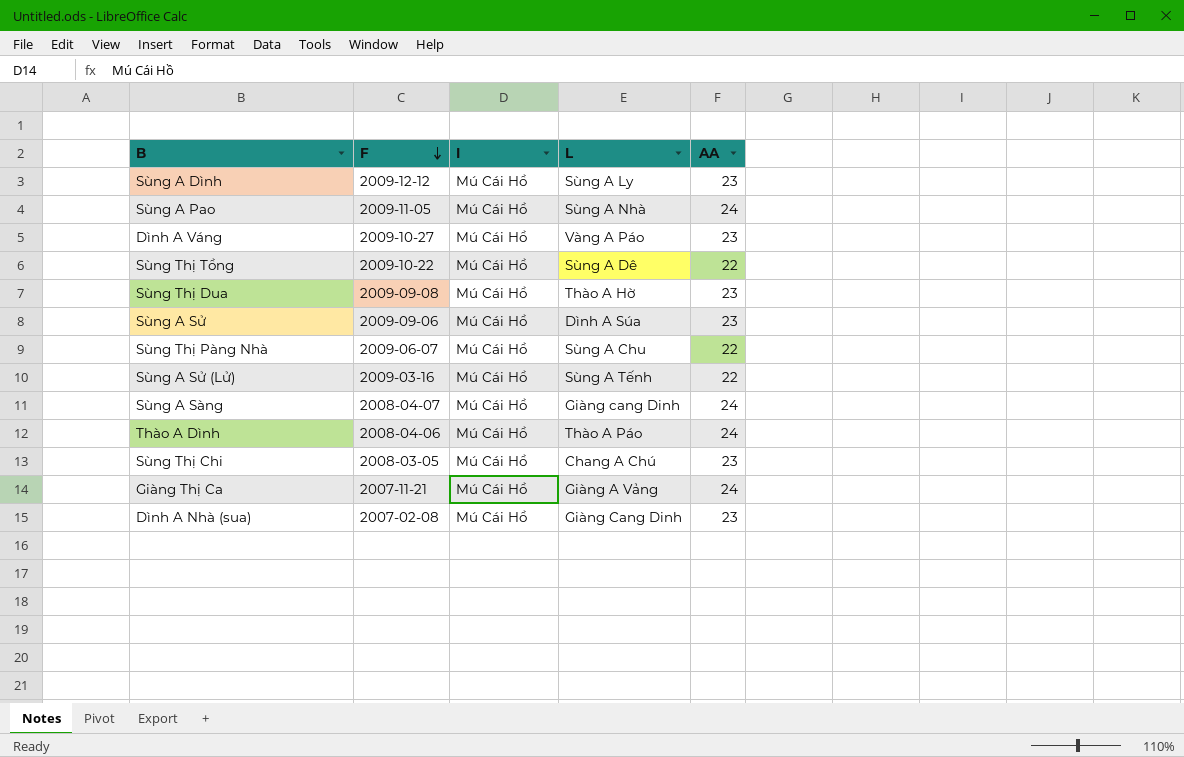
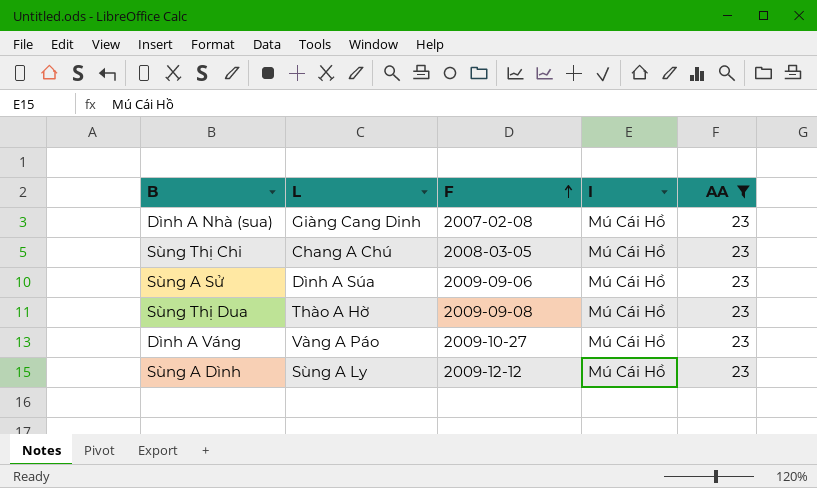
filter: none -> AA = 23
row order: F descending -> F ascending
column L | position: 4 -> 2

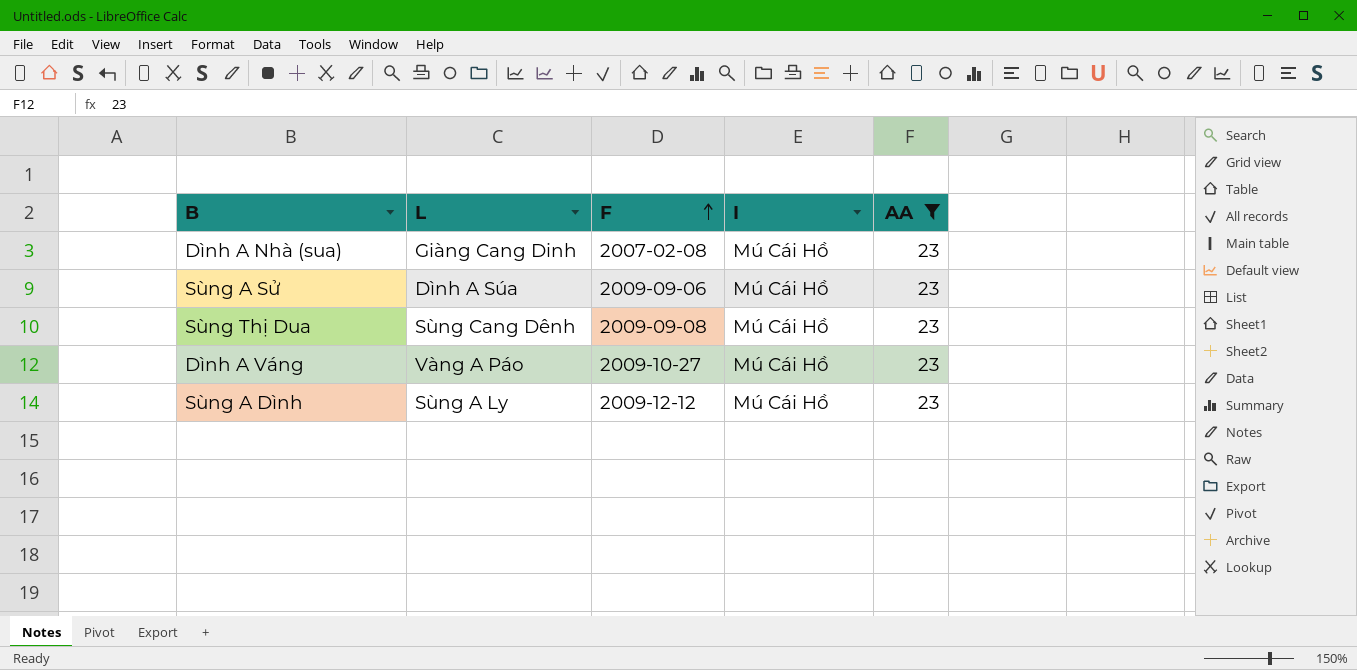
row Sùng Thị Chi: Chang A Chú | 2008-03-05 | Mú Cái Hồ | 23 -> none
Sùng Thị Dua | L: Thào A Hờ -> Sùng Cang Dênh

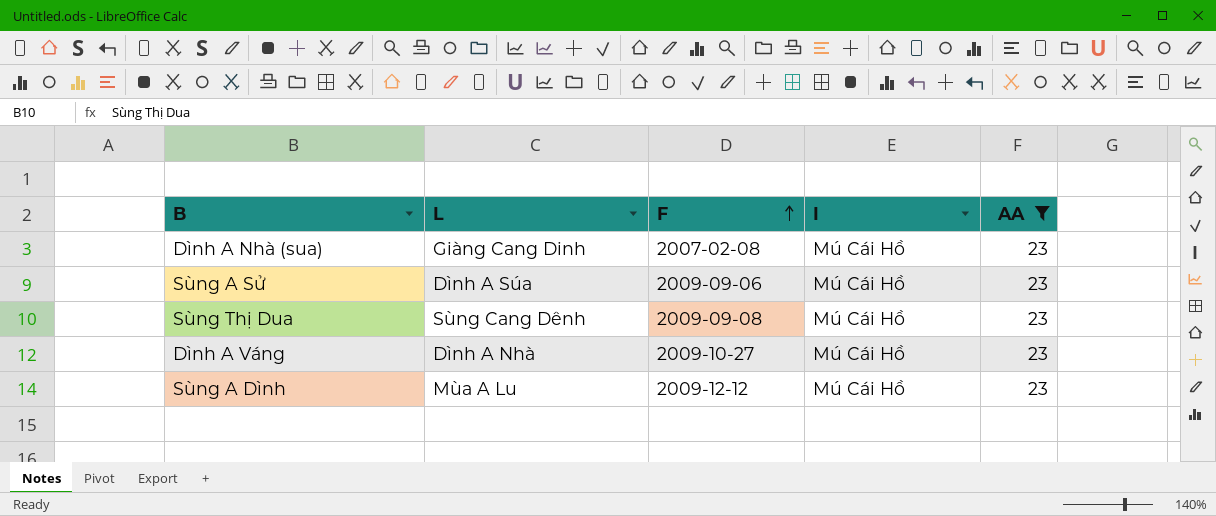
Dình A Váng | L: Vàng A Páo -> Dình A Nhà
Sùng A Dình | L: Sùng A Ly -> Mùa A Lu

